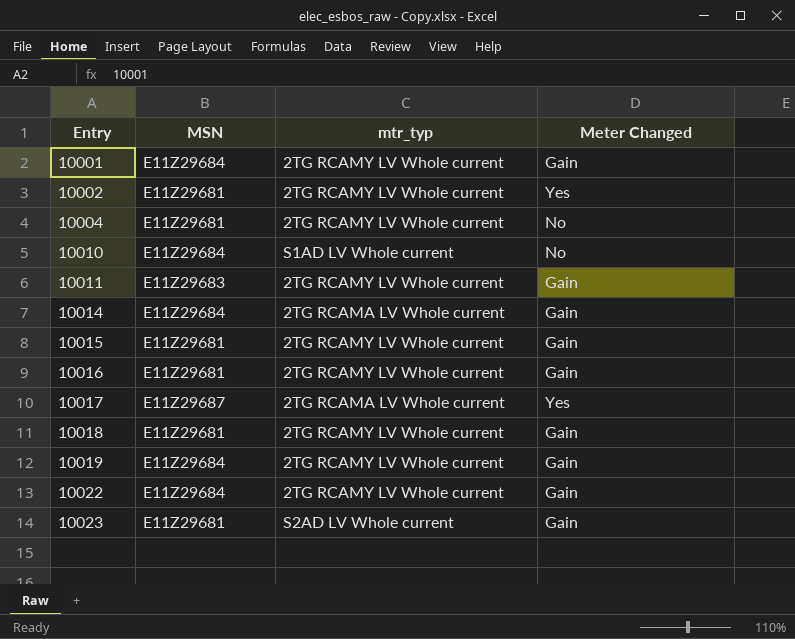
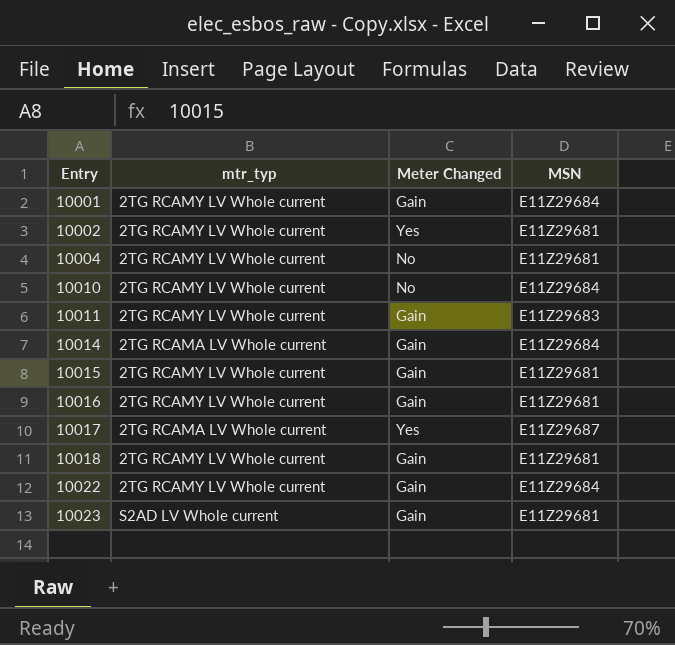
column MSN | position: 2 -> 4
row 10019: E11Z29684 | 2TG RCAMY LV Whole current | Gain -> none
10010 | mtr_typ: S1AD LV Whole current -> 2TG RCAMY LV Whole current

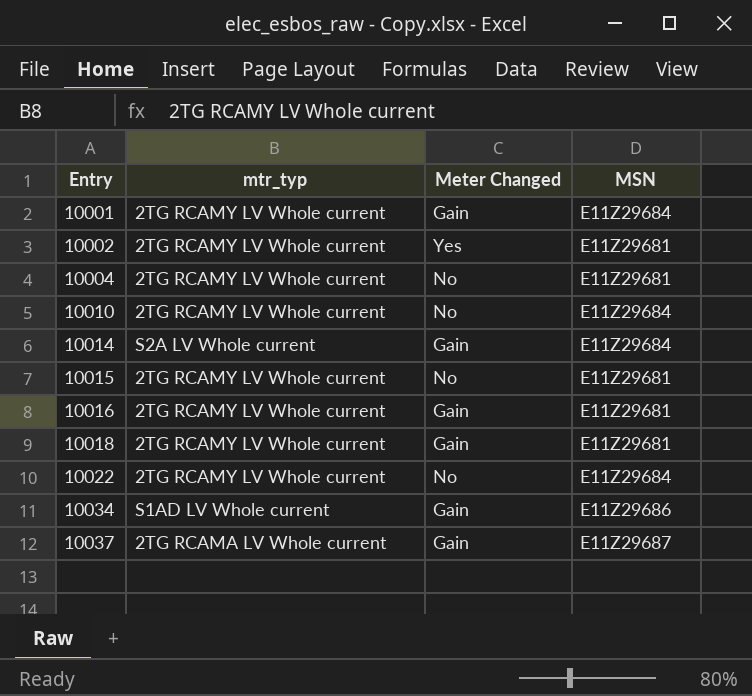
row 10011: 2TG RCAMY LV Whole current | Gain | E11Z29683 -> none
row 10017: 2TG RCAMA LV Whole current | Yes | E11Z29687 -> none
row 10023: S2AD LV Whole current | Gain | E11Z29681 -> none
10014 | mtr_typ: 2TG RCAMA LV Whole current -> S2A LV Whole current
10015 | Meter Changed: Gain -> No
10022 | Meter Changed: Gain -> No
row 10034: none -> S1AD LV Whole current | Gain | E11Z29686
row 10037: none -> 2TG RCAMA LV Whole current | Gain | E11Z29687

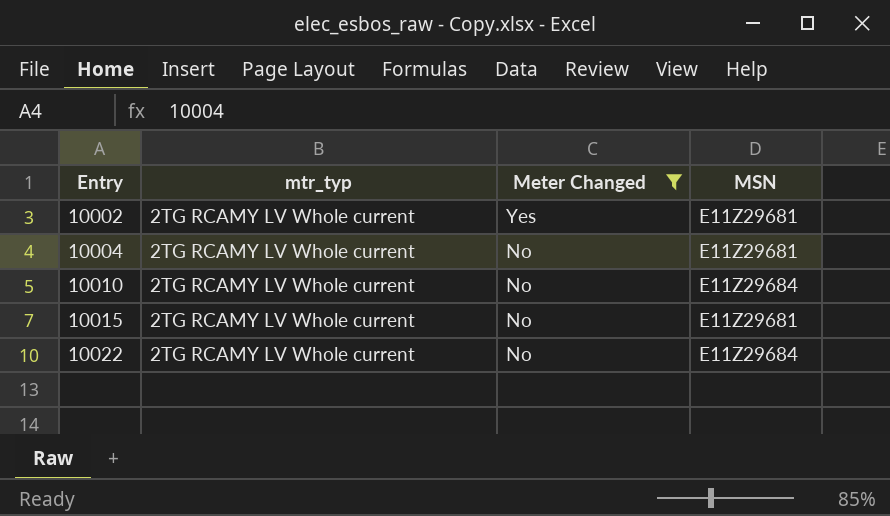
filter: none -> Meter Changed != Gain

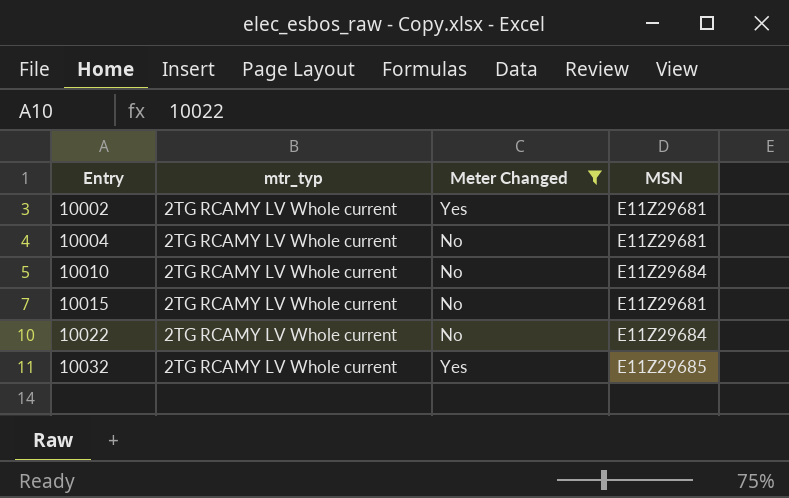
row 10032: none -> 2TG RCAMY LV Whole current | Yes | E11Z29685

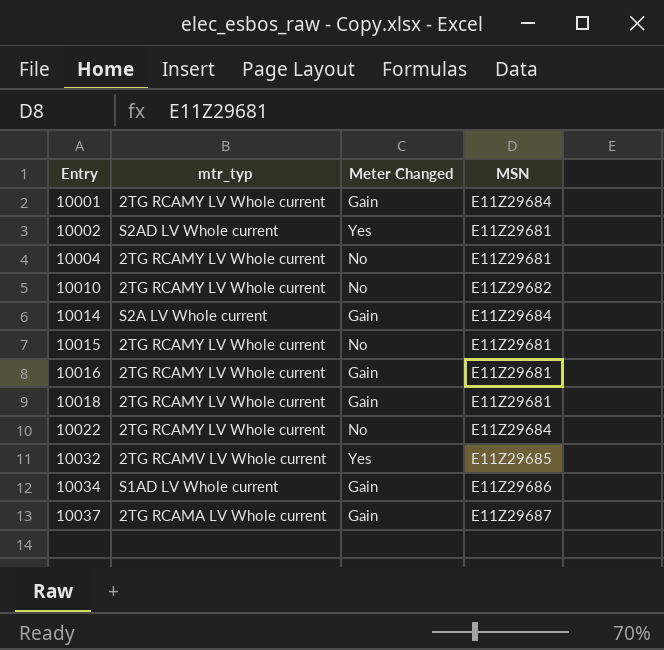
filter: Meter Changed != Gain -> none
10002 | mtr_typ: 2TG RCAMY LV Whole current -> S2AD LV Whole current
10010 | MSN: E11Z29684 -> E11Z29682
10032 | mtr_typ: 2TG RCAMY LV Whole current -> 2TG RCAMV LV Whole current

